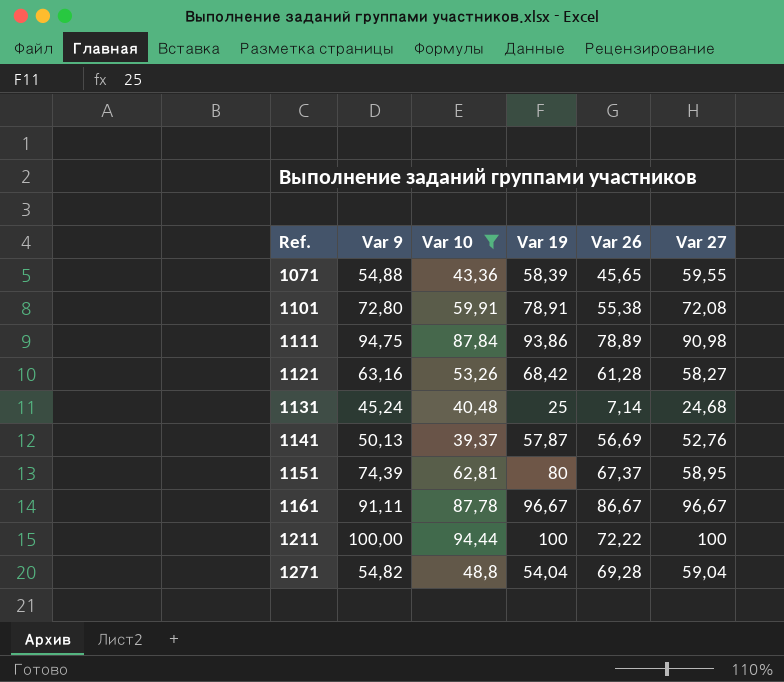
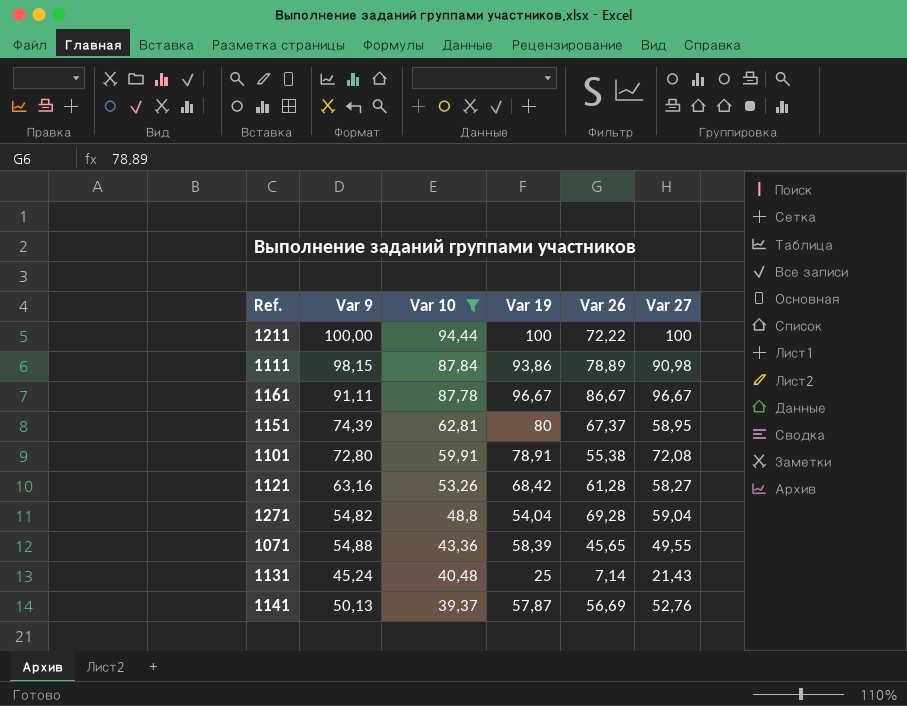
row order: Ref. ascending -> Var 10 descending
1111 | Var 9: 94,75 -> 98,15
1071 | Var 27: 59,55 -> 49,55
1131 | Var 27: 24,68 -> 21,43

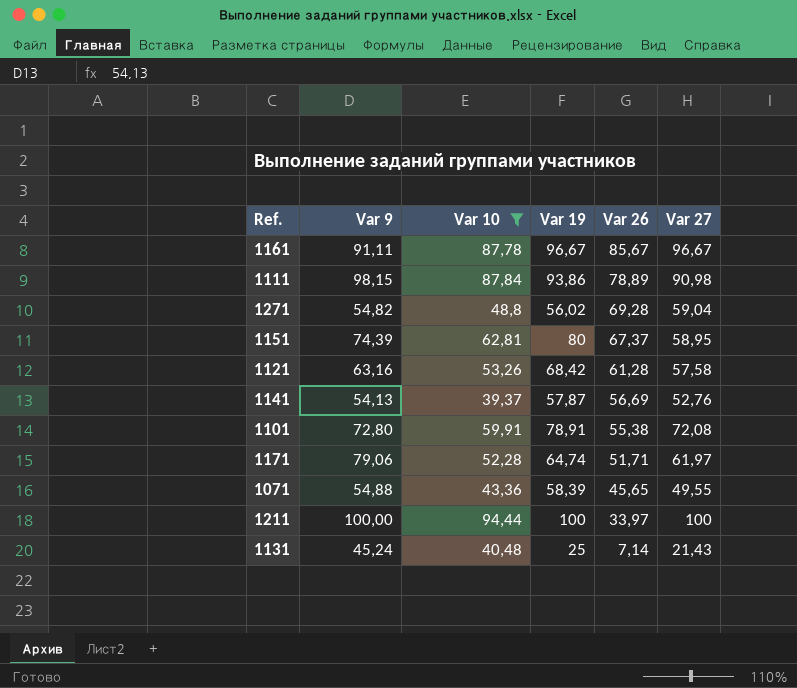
row order: Var 10 descending -> Var 26 descending
1161 | Var 26: 86,67 -> 85,67
1271 | Var 19: 54,04 -> 56,02
1121 | Var 27: 58,27 -> 57,58
1141 | Var 9: 50,13 -> 54,13
row 1171: none -> 79,06 | 52,28 | 64,74 | 51,71 | 61,97
1211 | Var 26: 72,22 -> 33,97

